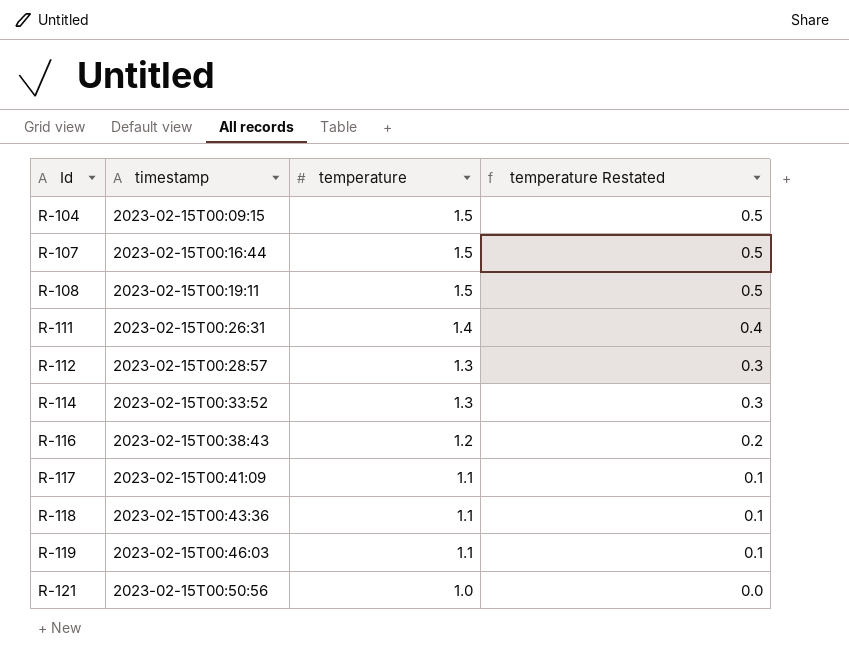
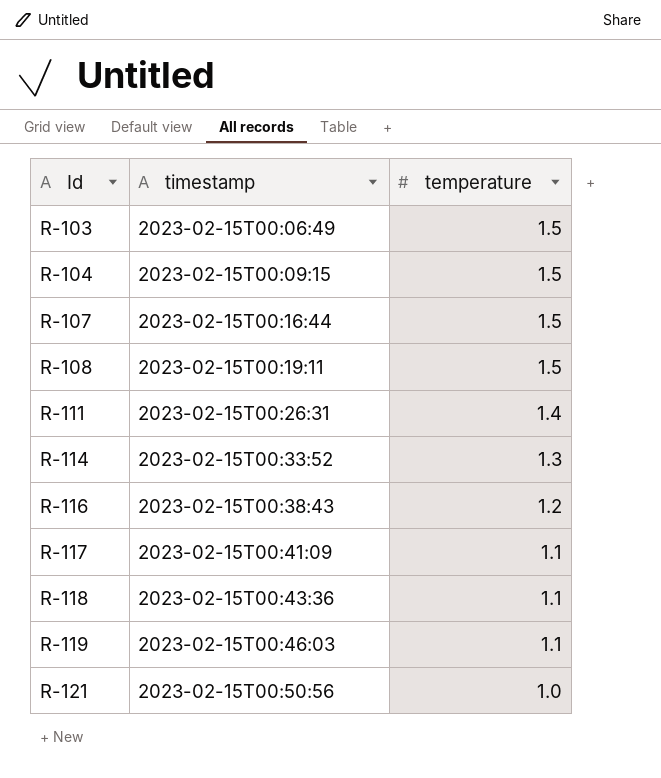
column temperature Restated | formula: [temperature] - 1 -> none
row R-112: 2023-02-15T00:28:57 | 1.3 | 0.3 -> none
row R-103: none -> 2023-02-15T00:06:49 | 1.5

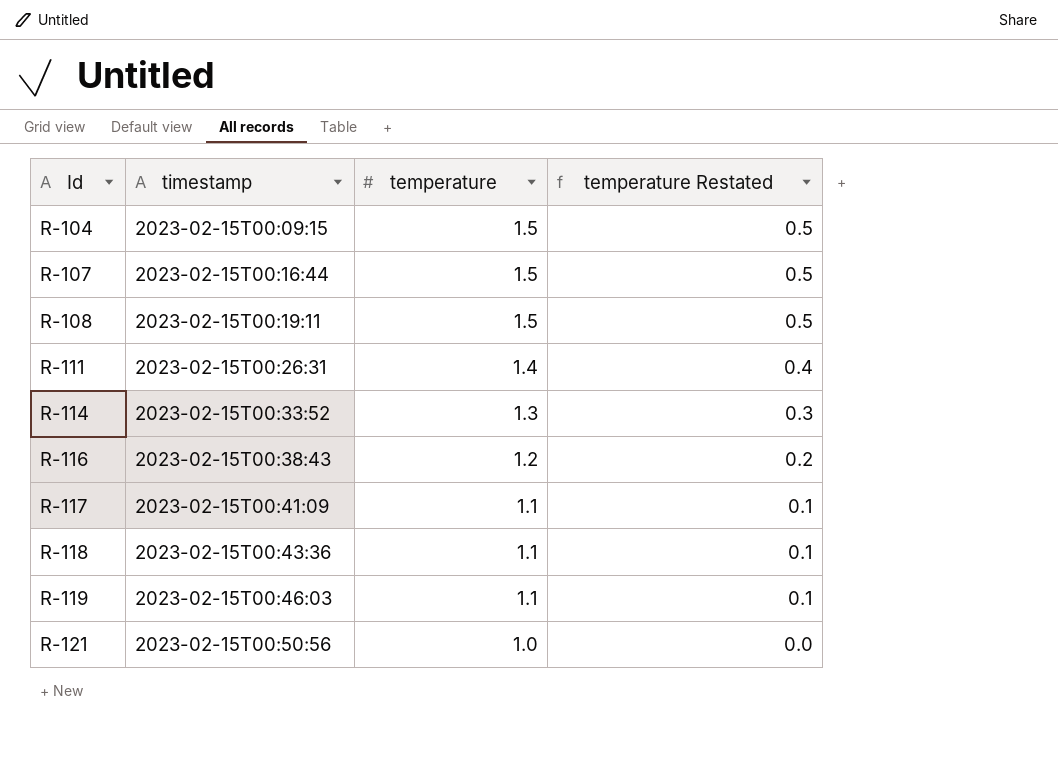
column temperature Restated | formula: none -> [temperature] - 1
row R-103: 2023-02-15T00:06:49 | 1.5 -> none

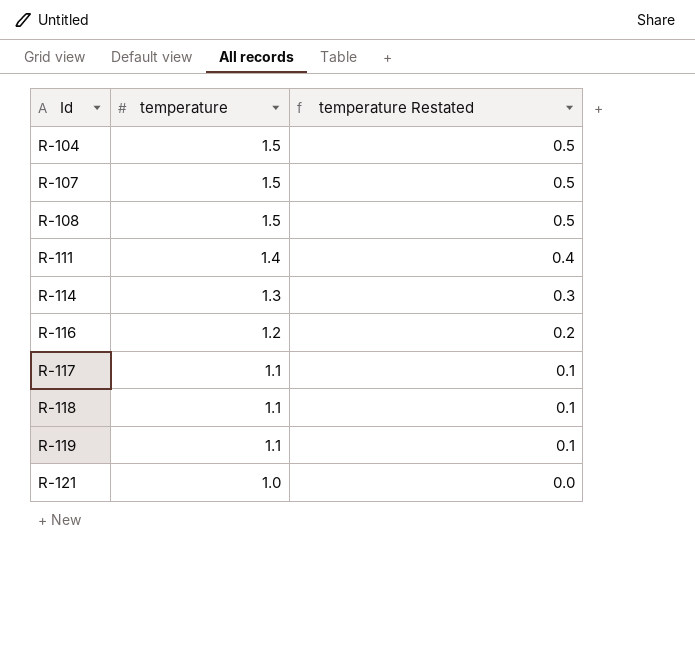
column timestamp | position: 2 -> none

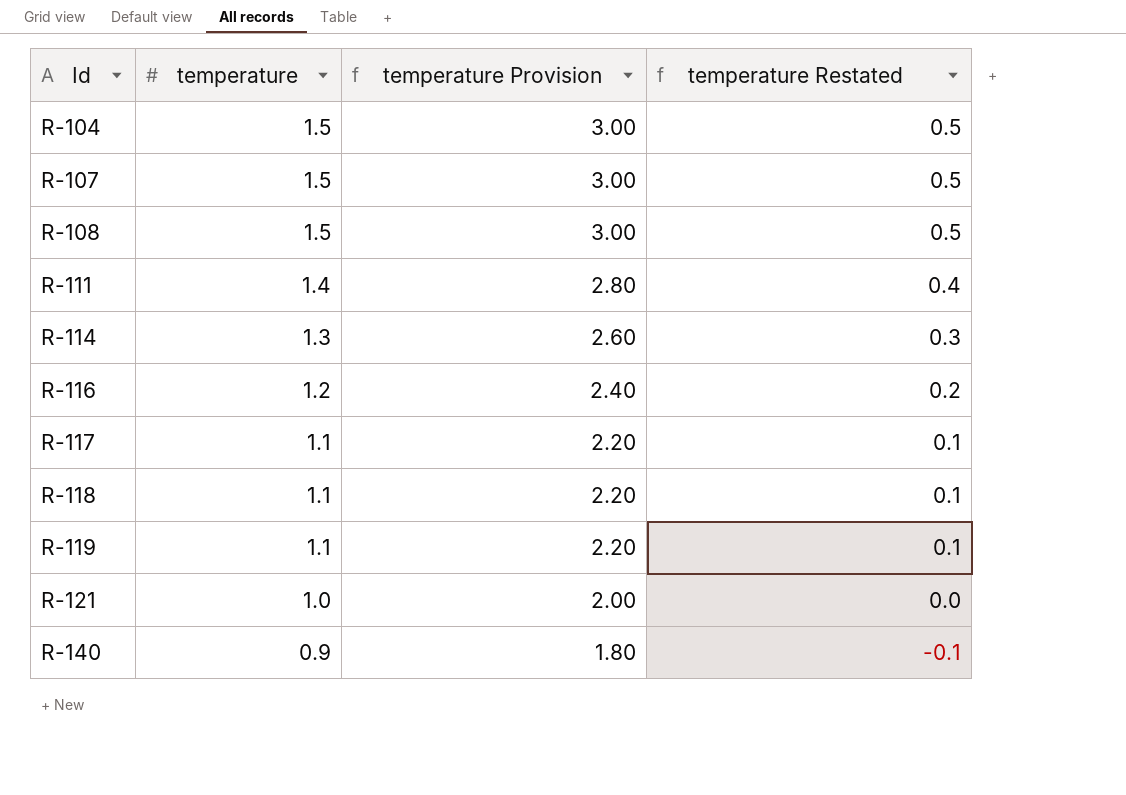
column temperature Provision | formula: none -> [temperature] * 2
row R-140: none -> 0.9 | 1.80 | -0.1

